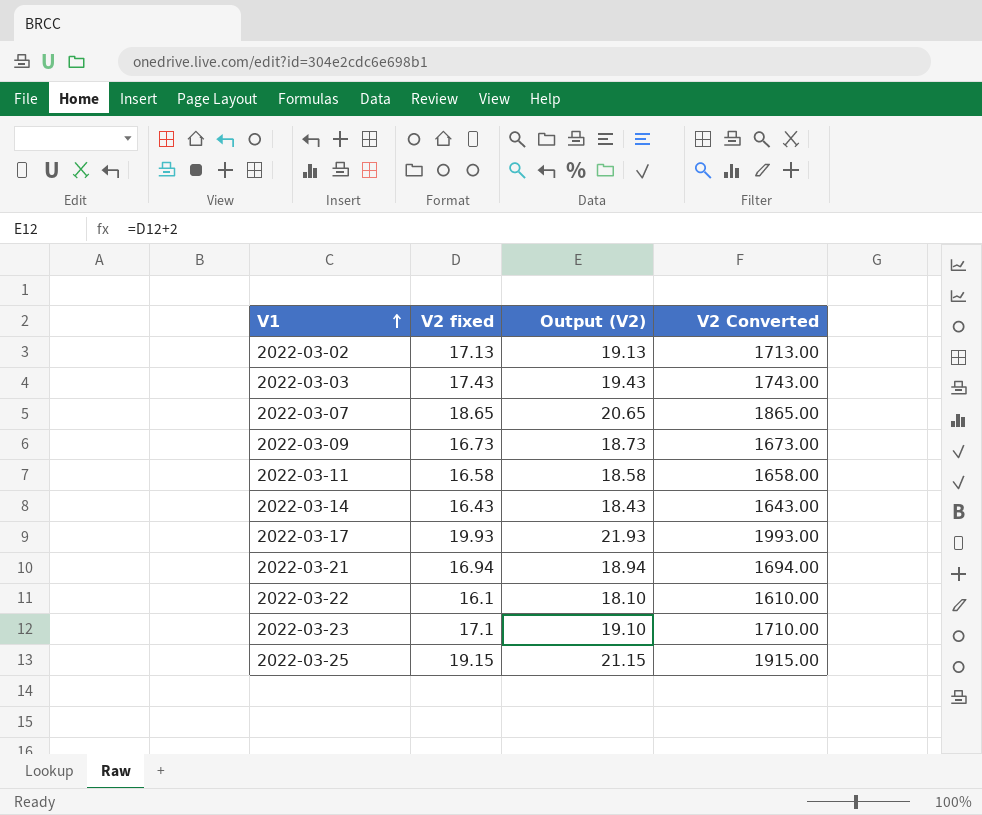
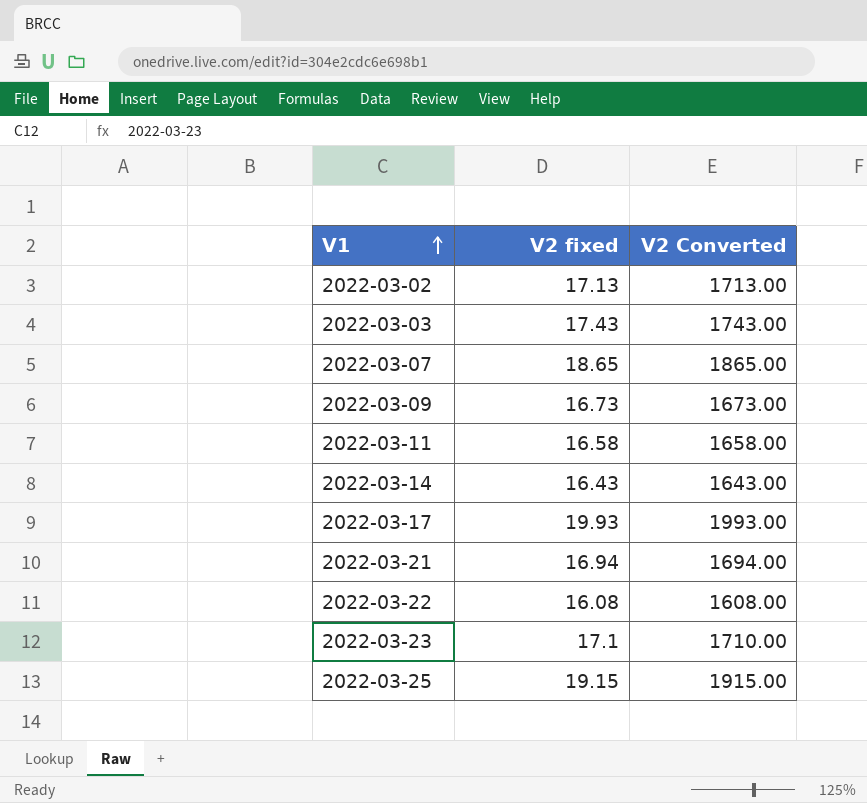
column Output (V2) | formula: [V2 fixed] + 2 -> none
2022-03-22 | V2 fixed: 16.1 -> 16.08
2022-03-22 | V2 Converted: 1610.00 -> 1608.00

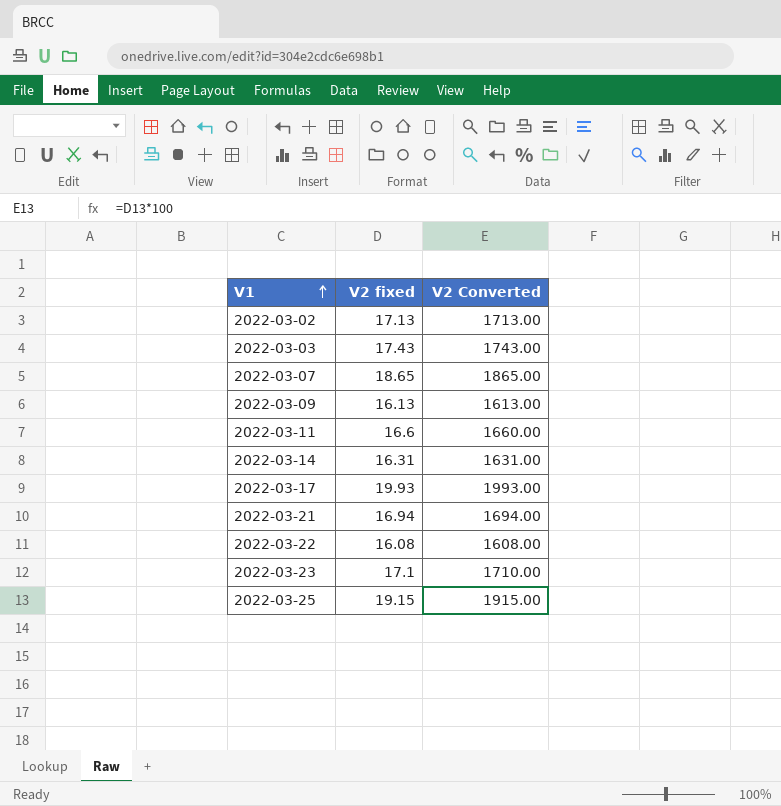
2022-03-09 | V2 fixed: 16.73 -> 16.13
2022-03-09 | V2 Converted: 1673.00 -> 1613.00
2022-03-11 | V2 fixed: 16.58 -> 16.6
2022-03-11 | V2 Converted: 1658.00 -> 1660.00
2022-03-14 | V2 fixed: 16.43 -> 16.31
2022-03-14 | V2 Converted: 1643.00 -> 1631.00

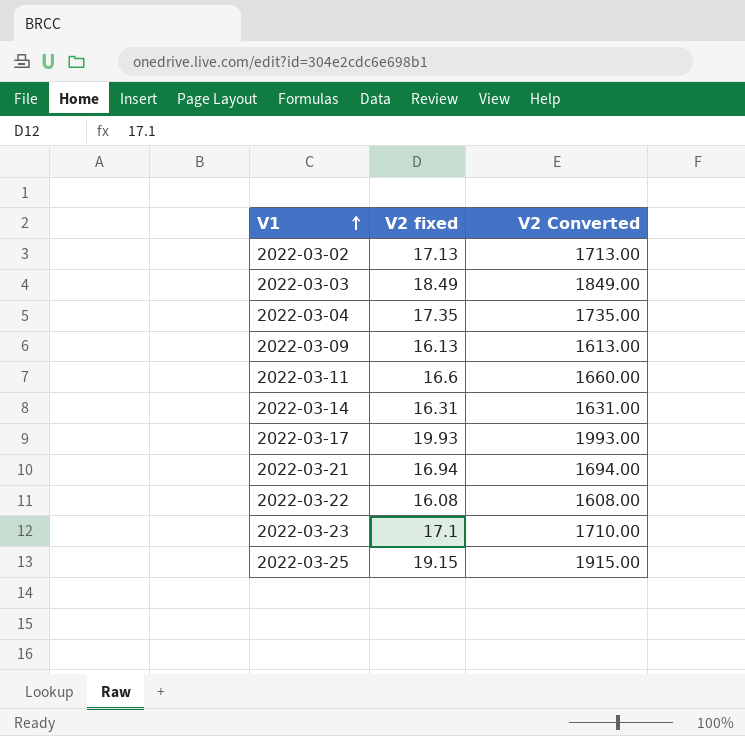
row 2022-03-07: 18.65 | 1865.00 -> none
2022-03-03 | V2 fixed: 17.43 -> 18.49
2022-03-03 | V2 Converted: 1743.00 -> 1849.00
row 2022-03-04: none -> 17.35 | 1735.00

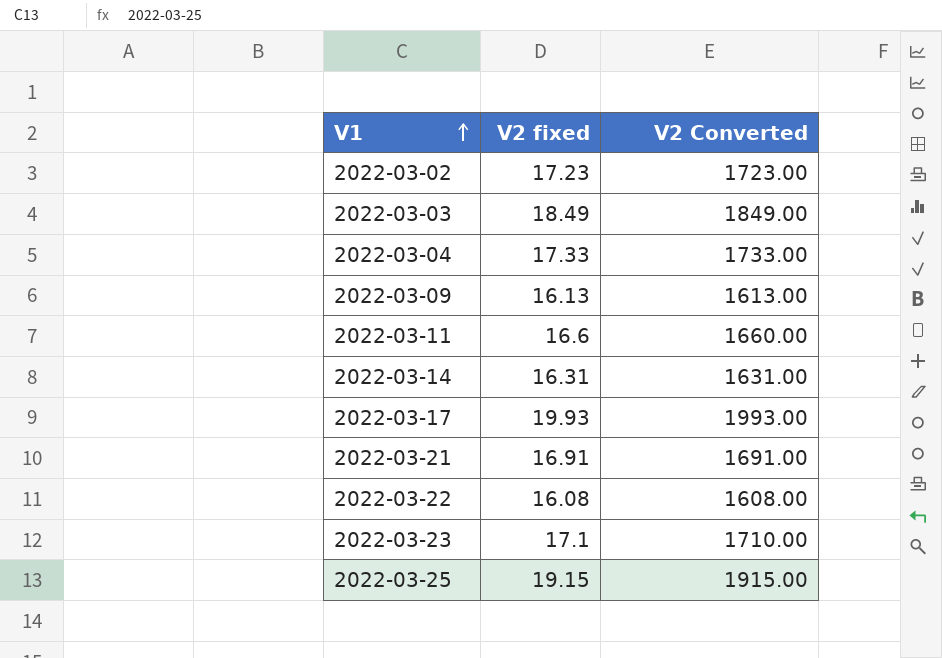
2022-03-02 | V2 fixed: 17.13 -> 17.23
2022-03-02 | V2 Converted: 1713.00 -> 1723.00
2022-03-04 | V2 fixed: 17.35 -> 17.33
2022-03-04 | V2 Converted: 1735.00 -> 1733.00
2022-03-21 | V2 fixed: 16.94 -> 16.91
2022-03-21 | V2 Converted: 1694.00 -> 1691.00

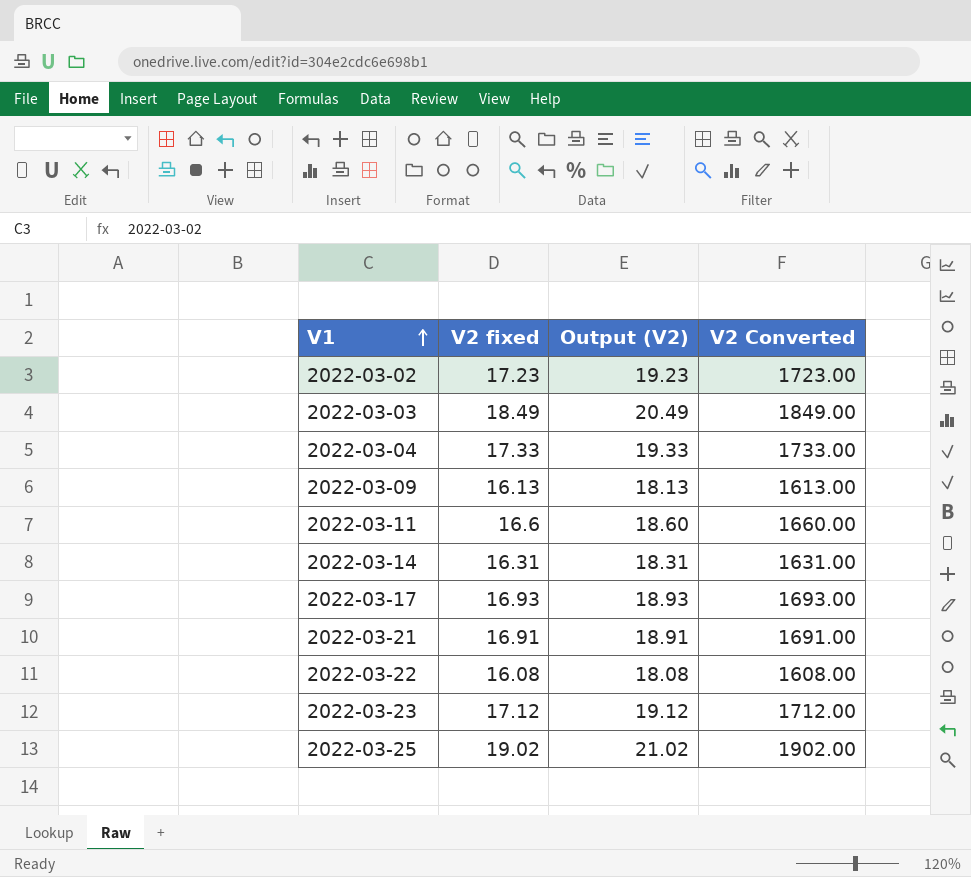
column Output (V2) | formula: none -> [V2 fixed] + 2
2022-03-17 | V2 fixed: 19.93 -> 16.93
2022-03-17 | V2 Converted: 1993.00 -> 1693.00
2022-03-23 | V2 fixed: 17.1 -> 17.12
2022-03-23 | V2 Converted: 1710.00 -> 1712.00
2022-03-25 | V2 fixed: 19.15 -> 19.02
2022-03-25 | V2 Converted: 1915.00 -> 1902.00

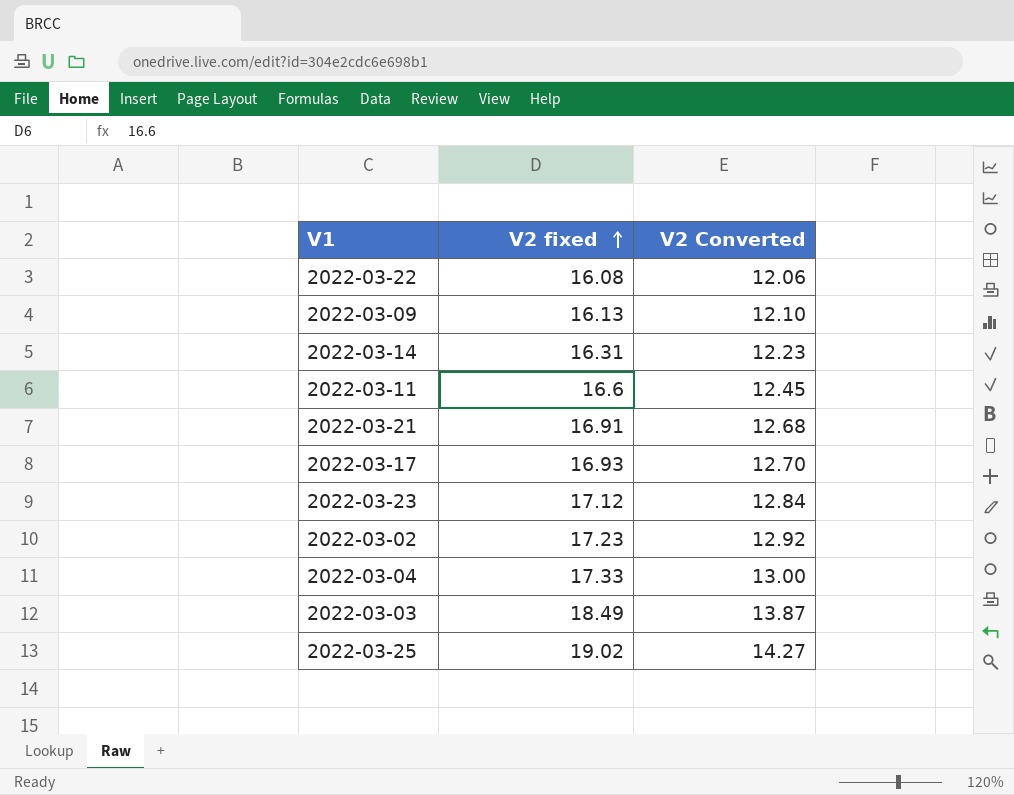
row order: V1 ascending -> V2 fixed ascending
column Output (V2) | formula: [V2 fixed] + 2 -> none
column V2 Converted | formula: [V2 fixed] * 100 -> [V2 fixed] * 0.75

